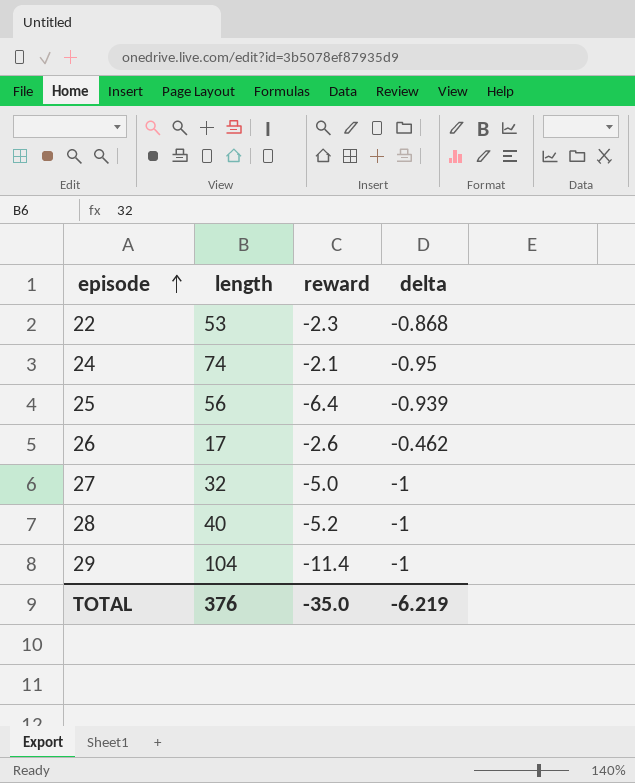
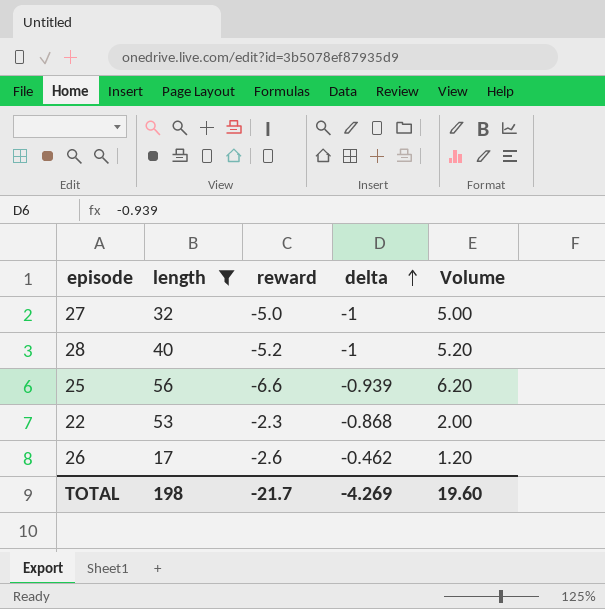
filter: none -> length <= 56
row order: episode ascending -> delta ascending
column Volume | formula: none -> [reward] * [delta]
25 | reward: -6.4 -> -6.6
TOTAL | length: 376 -> 198
TOTAL | reward: -35.0 -> -21.7
TOTAL | delta: -6.219 -> -4.269

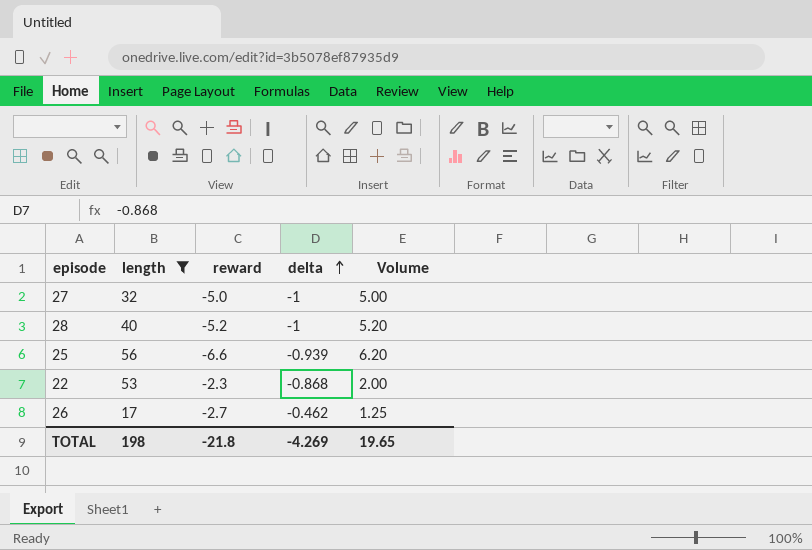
26 | reward: -2.6 -> -2.7
26 | Volume: 1.20 -> 1.25
TOTAL | reward: -21.7 -> -21.8
TOTAL | Volume: 19.60 -> 19.65

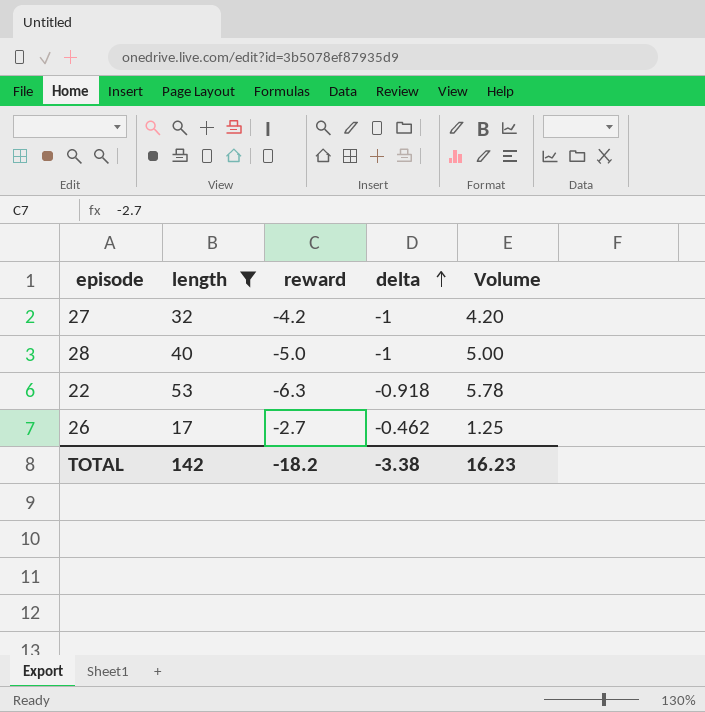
row 25: 56 | -6.6 | -0.939 | 6.20 -> none
27 | reward: -5.0 -> -4.2
27 | Volume: 5.00 -> 4.20
28 | reward: -5.2 -> -5.0
28 | Volume: 5.20 -> 5.00
22 | reward: -2.3 -> -6.3
22 | delta: -0.868 -> -0.918
22 | Volume: 2.00 -> 5.78
TOTAL | length: 198 -> 142
TOTAL | reward: -21.8 -> -18.2
TOTAL | delta: -4.269 -> -3.38
TOTAL | Volume: 19.65 -> 16.23

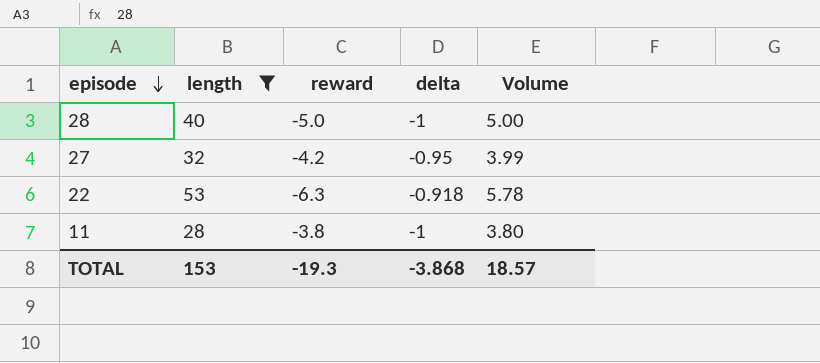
row order: delta ascending -> episode descending
row 26: 17 | -2.7 | -0.462 | 1.25 -> none
27 | delta: -1 -> -0.95
27 | Volume: 4.20 -> 3.99
row 11: none -> 28 | -3.8 | -1 | 3.80
TOTAL | length: 142 -> 153
TOTAL | reward: -18.2 -> -19.3
TOTAL | delta: -3.38 -> -3.868
TOTAL | Volume: 16.23 -> 18.57

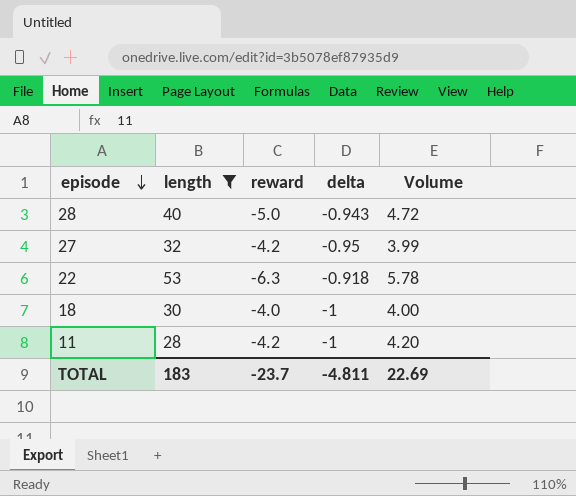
28 | delta: -1 -> -0.943
28 | Volume: 5.00 -> 4.72
row 18: none -> 30 | -4.0 | -1 | 4.00
11 | reward: -3.8 -> -4.2
11 | Volume: 3.80 -> 4.20
TOTAL | length: 153 -> 183
TOTAL | reward: -19.3 -> -23.7
TOTAL | delta: -3.868 -> -4.811
TOTAL | Volume: 18.57 -> 22.69

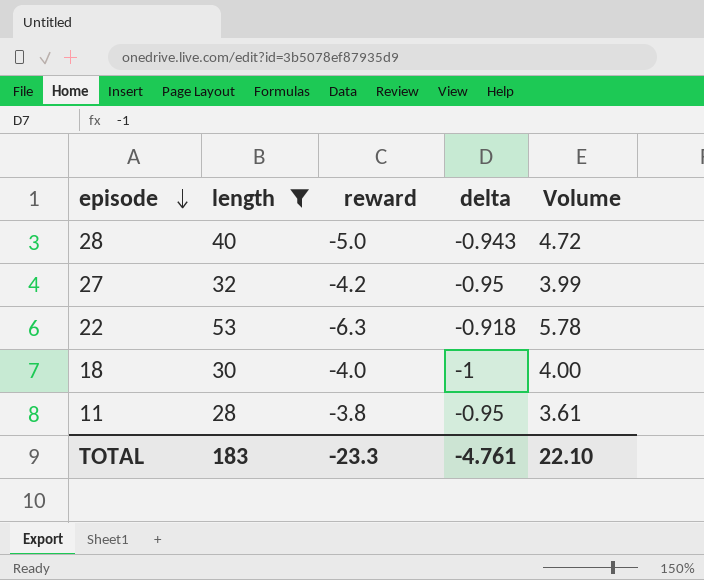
11 | reward: -4.2 -> -3.8
11 | delta: -1 -> -0.95
11 | Volume: 4.20 -> 3.61
TOTAL | reward: -23.7 -> -23.3
TOTAL | delta: -4.811 -> -4.761
TOTAL | Volume: 22.69 -> 22.10

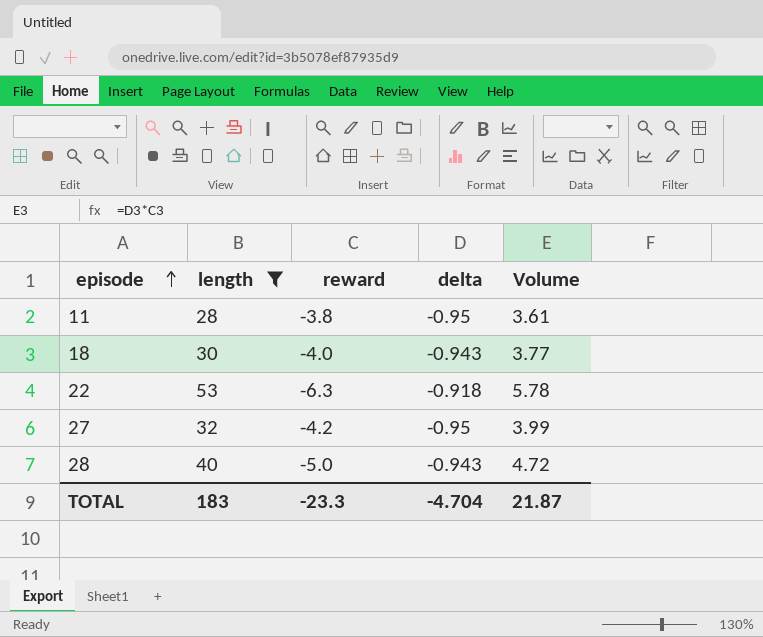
row order: episode descending -> episode ascending
18 | delta: -1 -> -0.943
18 | Volume: 4.00 -> 3.77
TOTAL | delta: -4.761 -> -4.704
TOTAL | Volume: 22.10 -> 21.87

